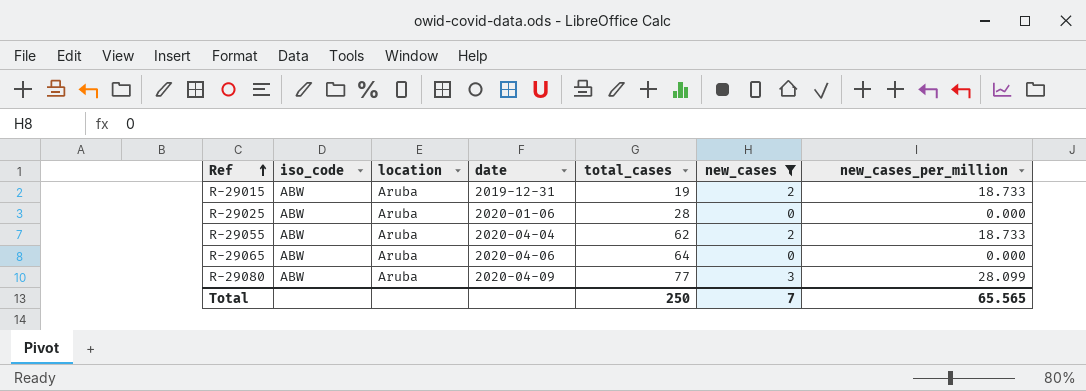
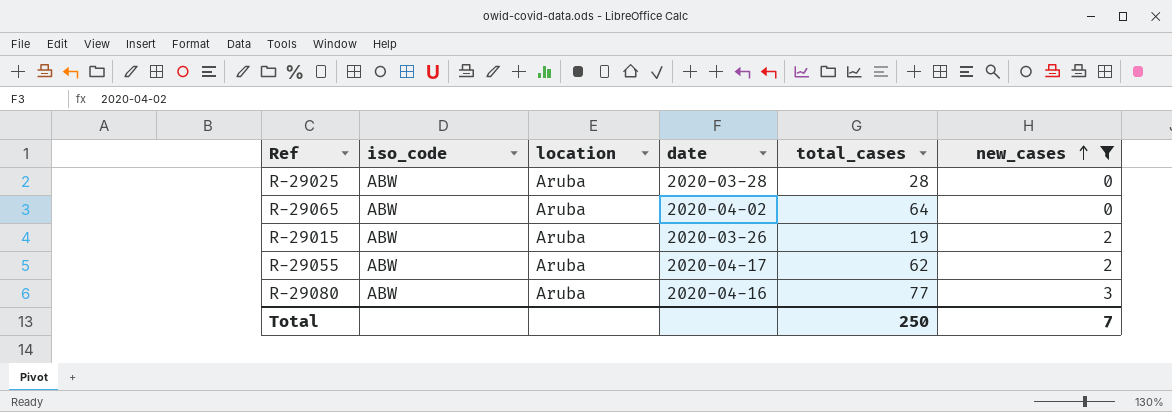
row order: Ref ascending -> new_cases ascending
column new_cases_per_million | position: 7 -> none
R-29025 | date: 2020-01-06 -> 2020-03-28
R-29065 | date: 2020-04-06 -> 2020-04-02
R-29015 | date: 2019-12-31 -> 2020-03-26
R-29055 | date: 2020-04-04 -> 2020-04-17
R-29080 | date: 2020-04-09 -> 2020-04-16

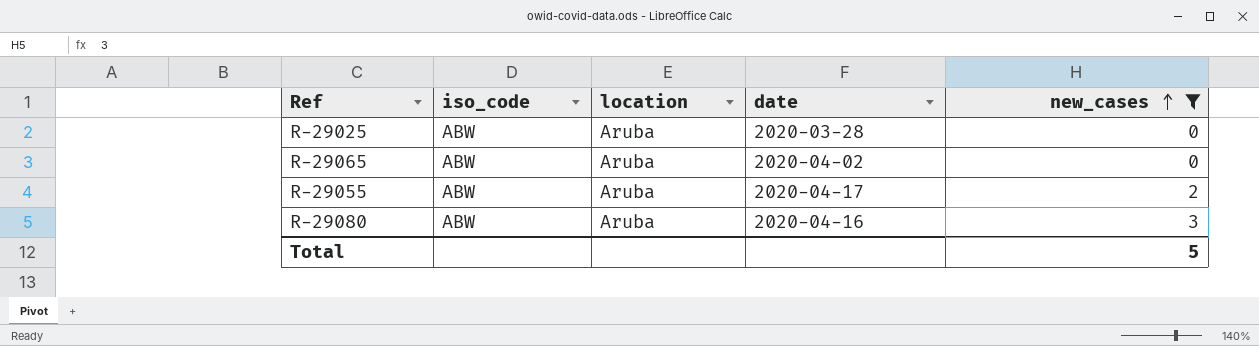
column total_cases | position: 5 -> none
row R-29015: ABW | Aruba | 2020-03-26 | 19 | 2 -> none
Total | new_cases: 7 -> 5

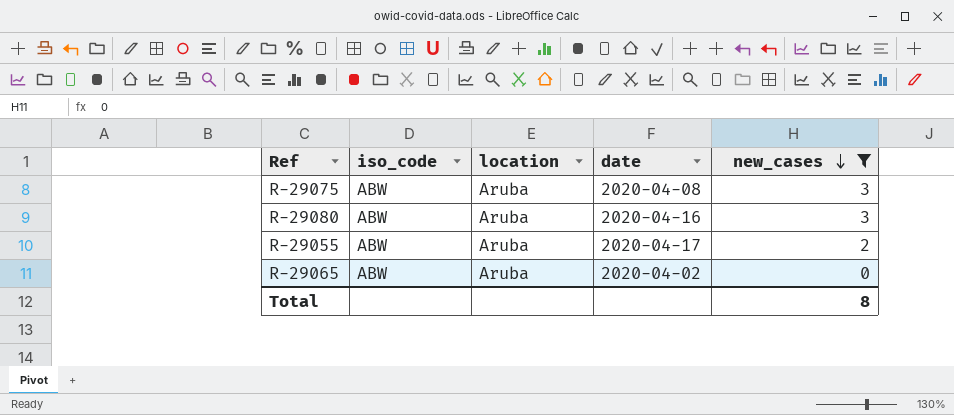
row order: new_cases ascending -> new_cases descending
row R-29025: ABW | Aruba | 2020-03-28 | 0 -> none
row R-29075: none -> ABW | Aruba | 2020-04-08 | 3
Total | new_cases: 5 -> 8

